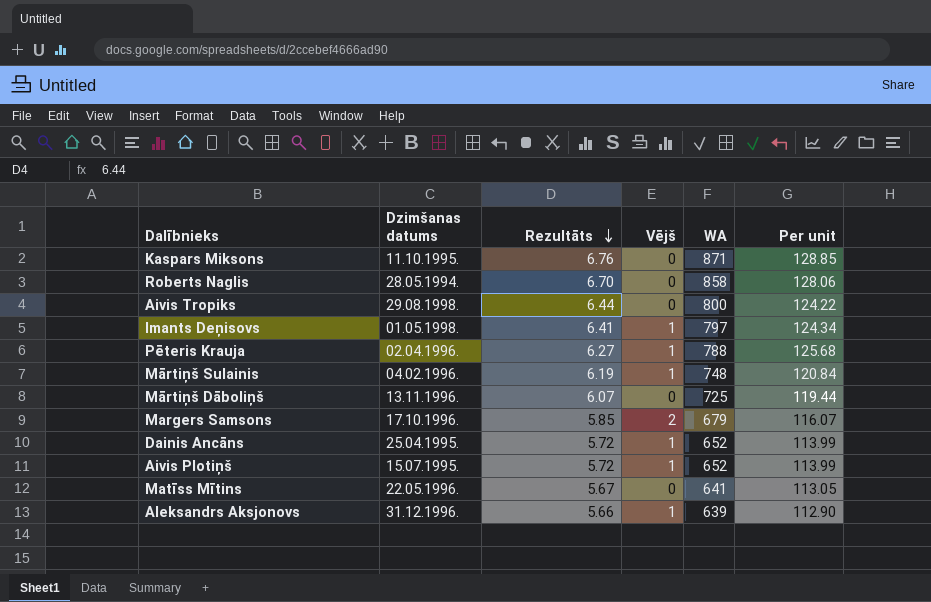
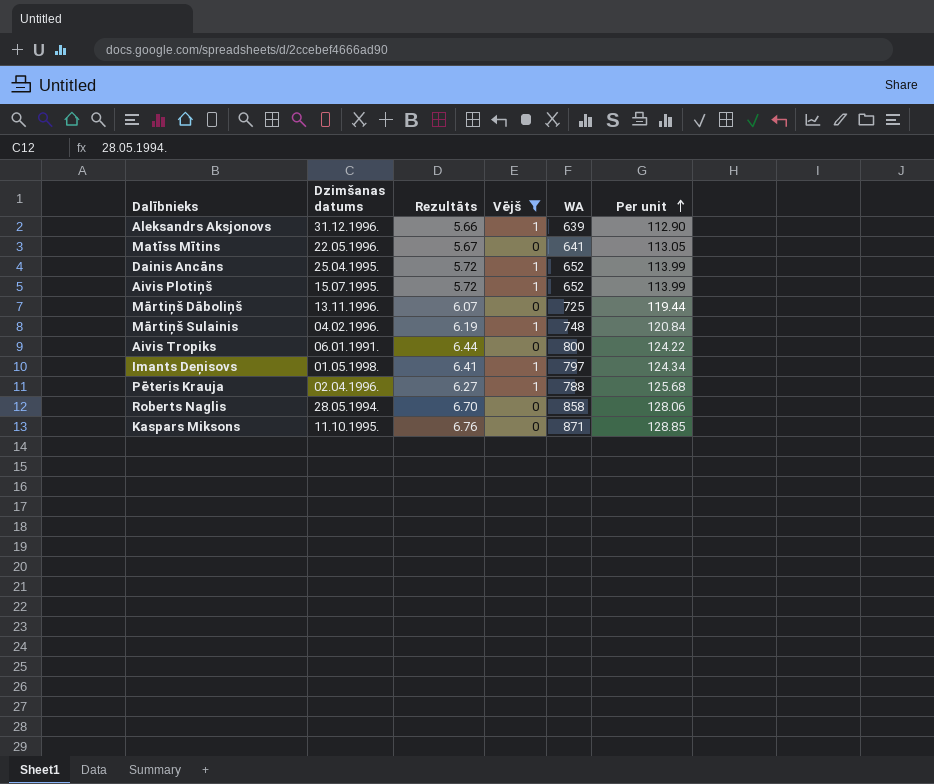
filter: none -> Vējš != 2
row order: Rezultāts descending -> Per unit ascending
Aivis Tropiks | Dzimšanas datums: 29.08.1998. -> 06.01.1991.

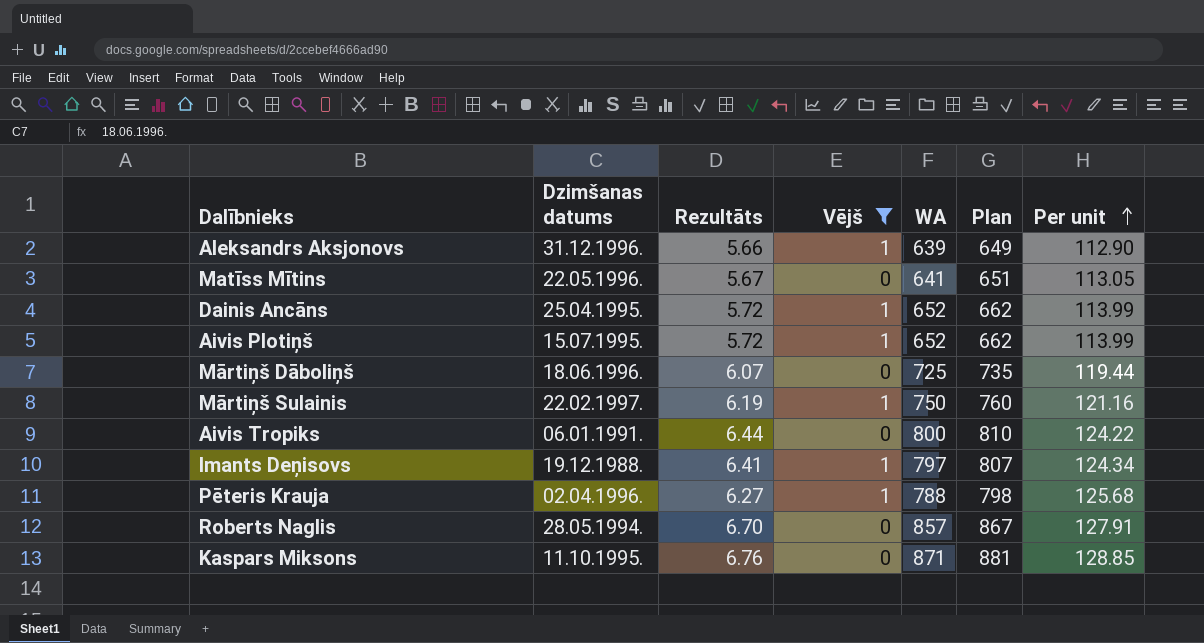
column Plan | formula: none -> [WA] + 10
Mārtiņš Dāboliņš | Dzimšanas datums: 13.11.1996. -> 18.06.1996.
Mārtiņš Sulainis | Dzimšanas datums: 04.02.1996. -> 22.02.1997.
Mārtiņš Sulainis | WA: 748 -> 750
Mārtiņš Sulainis | Per unit: 120.84 -> 121.16
Imants Deņisovs | Dzimšanas datums: 01.05.1998. -> 19.12.1988.
Roberts Naglis | WA: 858 -> 857
Roberts Naglis | Per unit: 128.06 -> 127.91

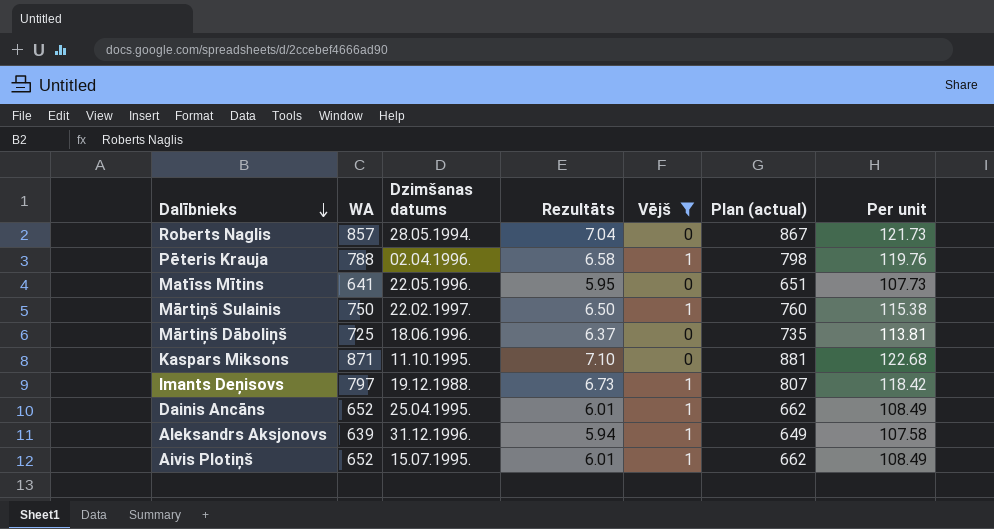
row order: Per unit ascending -> Dalībnieks descending
column WA | position: 5 -> 2
column name: Plan -> Plan (actual)
row Aivis Tropiks: 06.01.1991. | 6.44 | 0 | 800 | 810 | 124.22 -> none
Roberts Naglis | Rezultāts: 6.70 -> 7.04
Roberts Naglis | Per unit: 127.91 -> 121.73
Pēteris Krauja | Rezultāts: 6.27 -> 6.58
Pēteris Krauja | Per unit: 125.68 -> 119.76
Matīss Mītins | Rezultāts: 5.67 -> 5.95
Matīss Mītins | Per unit: 113.05 -> 107.73
Mārtiņš Sulainis | Rezultāts: 6.19 -> 6.50
Mārtiņš Sulainis | Per unit: 121.16 -> 115.38
Mārtiņš Dāboliņš | Rezultāts: 6.07 -> 6.37
Mārtiņš Dāboliņš | Per unit: 119.44 -> 113.81
Kaspars Miksons | Rezultāts: 6.76 -> 7.10
Kaspars Miksons | Per unit: 128.85 -> 122.68
Imants Deņisovs | Rezultāts: 6.41 -> 6.73
Imants Deņisovs | Per unit: 124.34 -> 118.42
Dainis Ancāns | Rezultāts: 5.72 -> 6.01
Dainis Ancāns | Per unit: 113.99 -> 108.49
Aleksandrs Aksjonovs | Rezultāts: 5.66 -> 5.94
Aleksandrs Aksjonovs | Per unit: 112.90 -> 107.58
Aivis Plotiņš | Rezultāts: 5.72 -> 6.01
Aivis Plotiņš | Per unit: 113.99 -> 108.49

